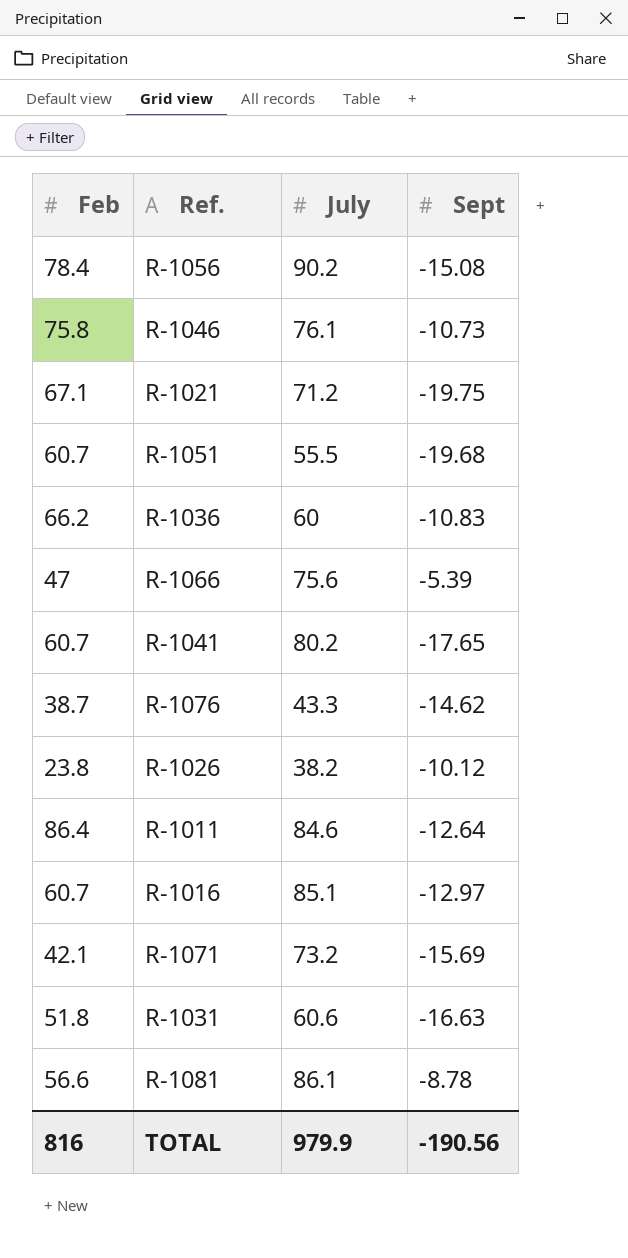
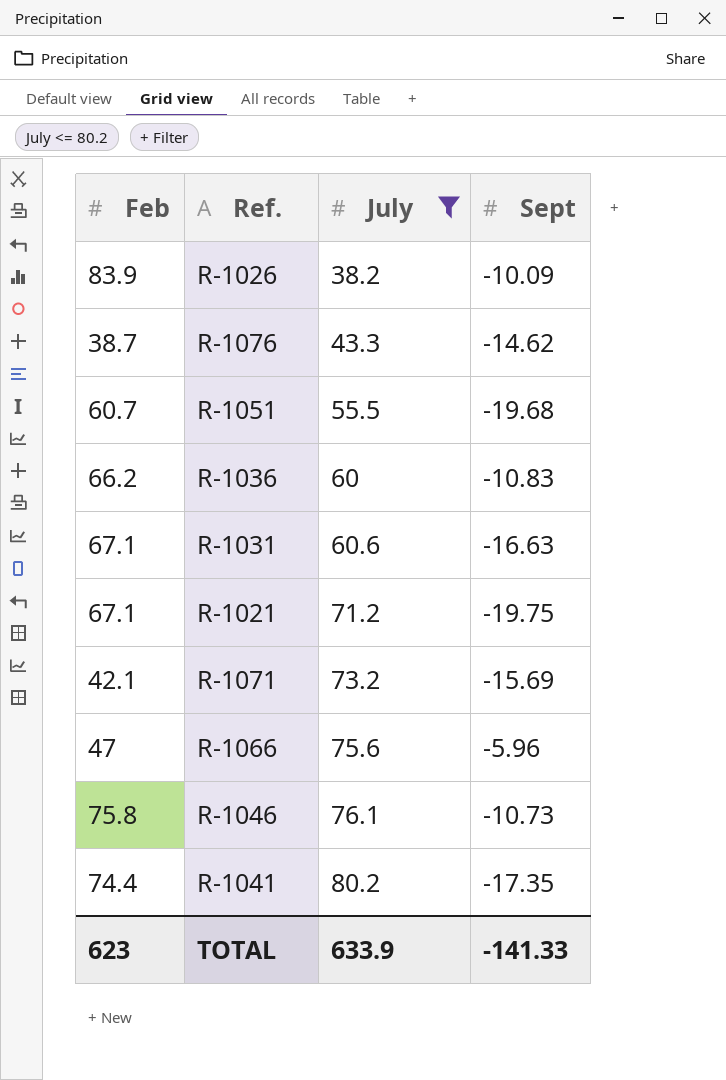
filter: none -> July <= 80.2
row order: none -> July ascending
R-1026 | Feb: 23.8 -> 83.9
R-1026 | Sept: -10.12 -> -10.09
R-1031 | Feb: 51.8 -> 67.1
R-1066 | Sept: -5.39 -> -5.96
R-1041 | Feb: 60.7 -> 74.4
R-1041 | Sept: -17.65 -> -17.35
TOTAL | Feb: 816 -> 623
TOTAL | July: 979.9 -> 633.9
TOTAL | Sept: -190.56 -> -141.33

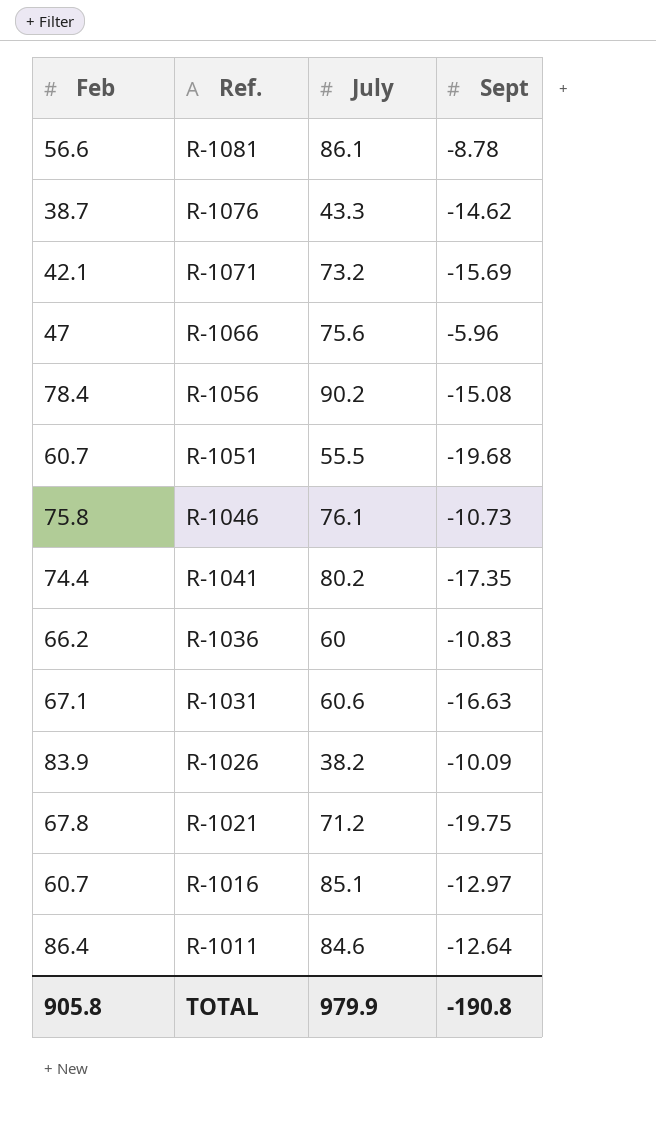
filter: July <= 80.2 -> none
row order: July ascending -> Ref. descending
R-1021 | Feb: 67.1 -> 67.8
TOTAL | Feb: 623 -> 905.8
TOTAL | July: 633.9 -> 979.9
TOTAL | Sept: -141.33 -> -190.8

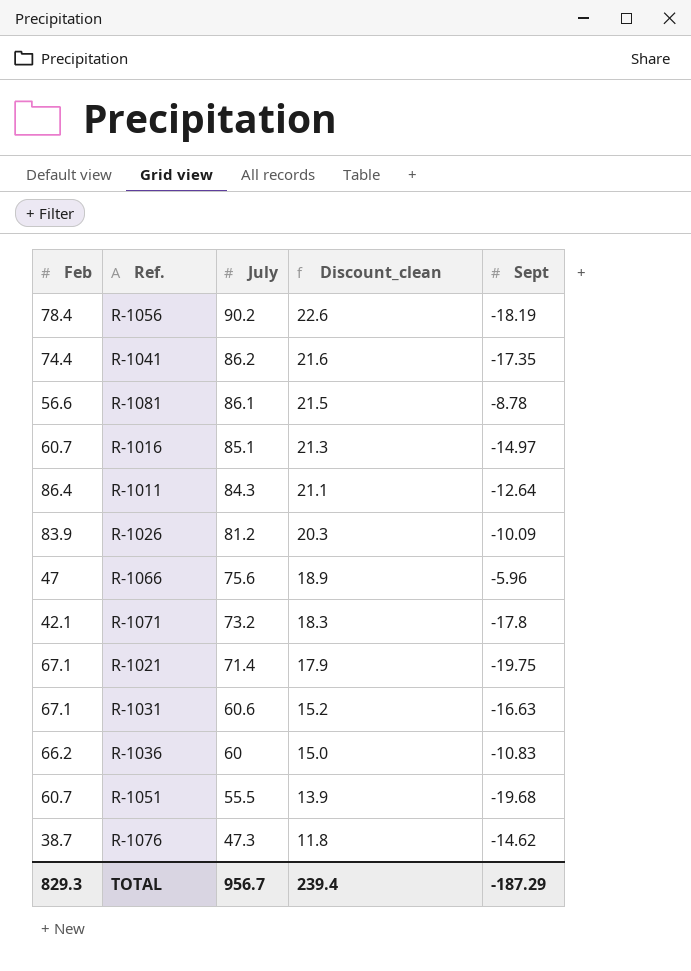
row order: Ref. descending -> July descending
column Discount_clean | formula: none -> [July] * 0.25
row R-1046: 75.8 | 76.1 | -10.73 -> none
R-1056 | Sept: -15.08 -> -18.19
R-1041 | July: 80.2 -> 86.2
R-1016 | Sept: -12.97 -> -14.97
R-1011 | July: 84.6 -> 84.3
R-1026 | July: 38.2 -> 81.2
R-1071 | Sept: -15.69 -> -17.8
R-1021 | Feb: 67.8 -> 67.1
R-1021 | July: 71.2 -> 71.4
R-1076 | July: 43.3 -> 47.3
TOTAL | Feb: 905.8 -> 829.3
TOTAL | July: 979.9 -> 956.7
TOTAL | Sept: -190.8 -> -187.29

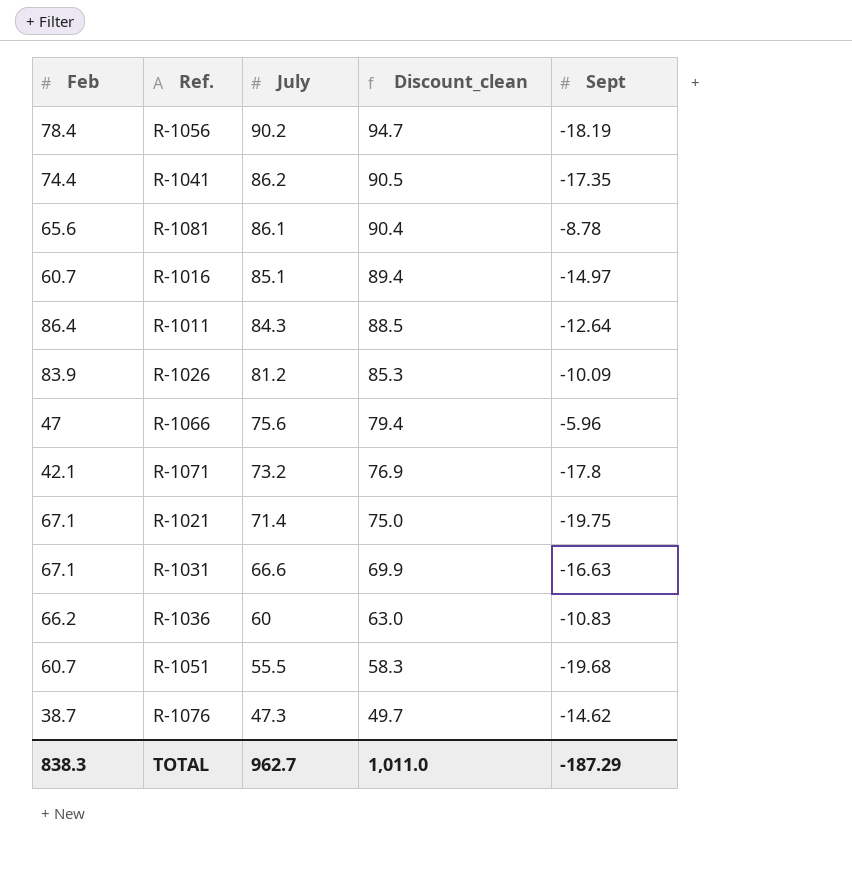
column Discount_clean | formula: [July] * 0.25 -> [July] * 1.05
R-1081 | Feb: 56.6 -> 65.6
R-1031 | July: 60.6 -> 66.6
TOTAL | Feb: 829.3 -> 838.3
TOTAL | July: 956.7 -> 962.7
TOTAL | Discount_clean: 239.4 -> 1,011.0

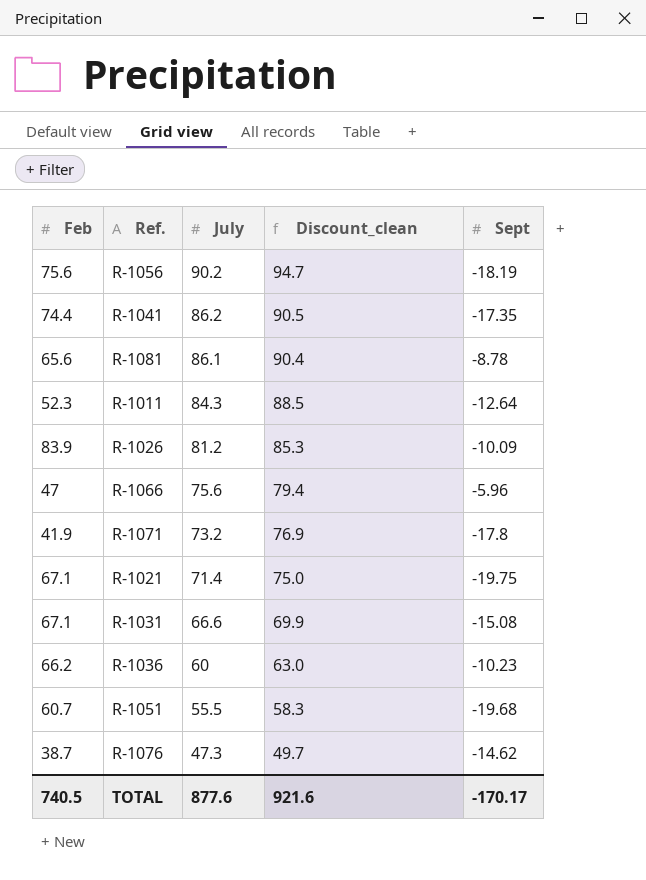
row R-1016: 60.7 | 85.1 | 89.4 | -14.97 -> none
R-1056 | Feb: 78.4 -> 75.6
R-1011 | Feb: 86.4 -> 52.3
R-1071 | Feb: 42.1 -> 41.9
R-1031 | Sept: -16.63 -> -15.08
R-1036 | Sept: -10.83 -> -10.23
TOTAL | Feb: 838.3 -> 740.5
TOTAL | July: 962.7 -> 877.6
TOTAL | Discount_clean: 1,011.0 -> 921.6
TOTAL | Sept: -187.29 -> -170.17

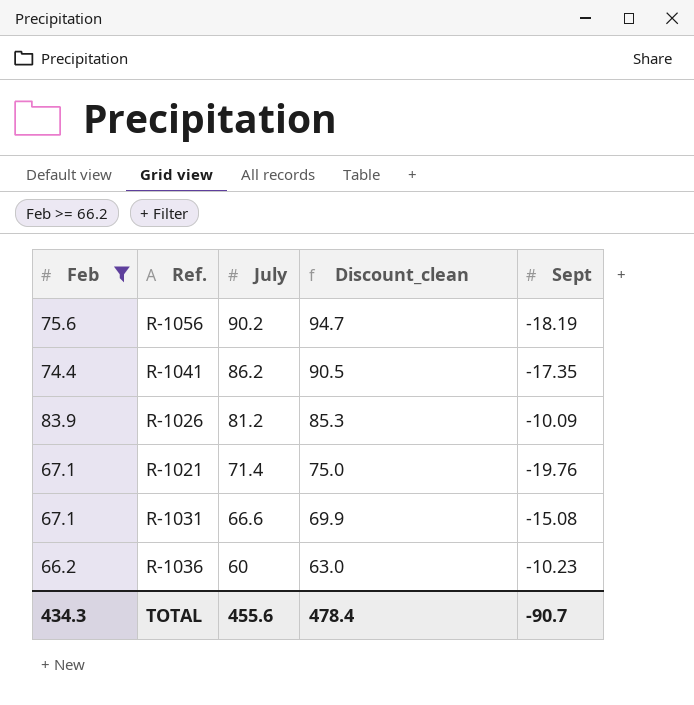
filter: none -> Feb >= 66.2
R-1021 | Sept: -19.75 -> -19.76
TOTAL | Feb: 740.5 -> 434.3
TOTAL | July: 877.6 -> 455.6
TOTAL | Discount_clean: 921.6 -> 478.4
TOTAL | Sept: -170.17 -> -90.7

